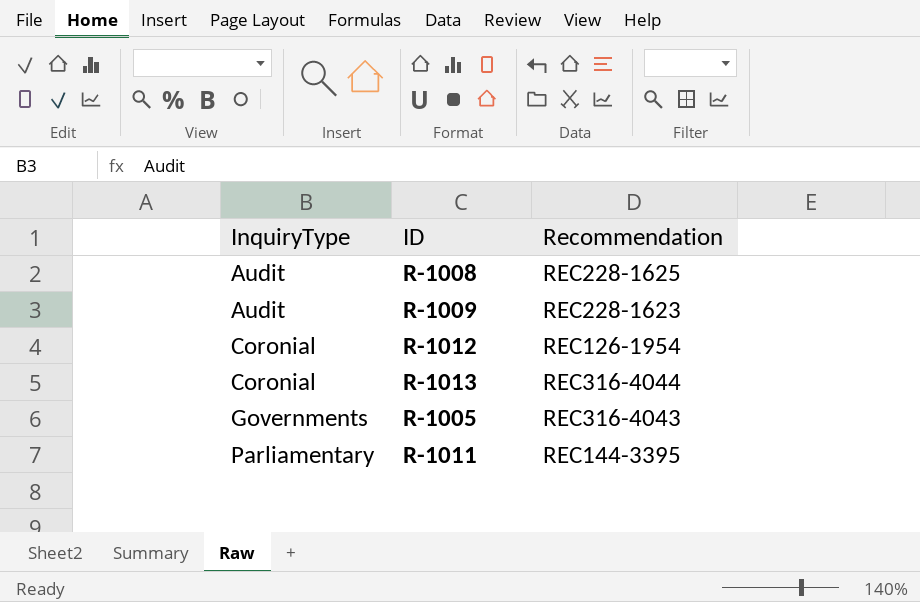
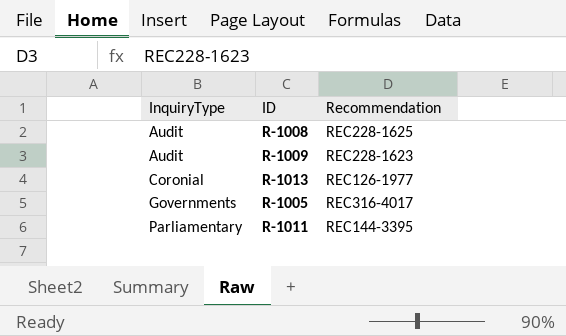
row R-1012: Coronial | REC126-1954 -> none
R-1013 | Recommendation: REC316-4044 -> REC126-1977
R-1005 | Recommendation: REC316-4043 -> REC316-4017

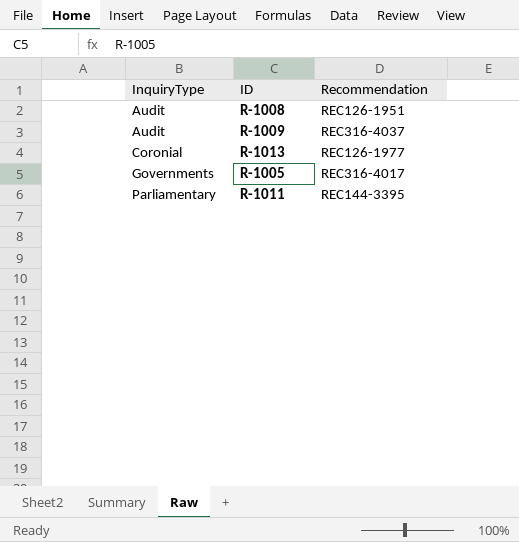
R-1008 | Recommendation: REC228-1625 -> REC126-1951
R-1009 | Recommendation: REC228-1623 -> REC316-4037

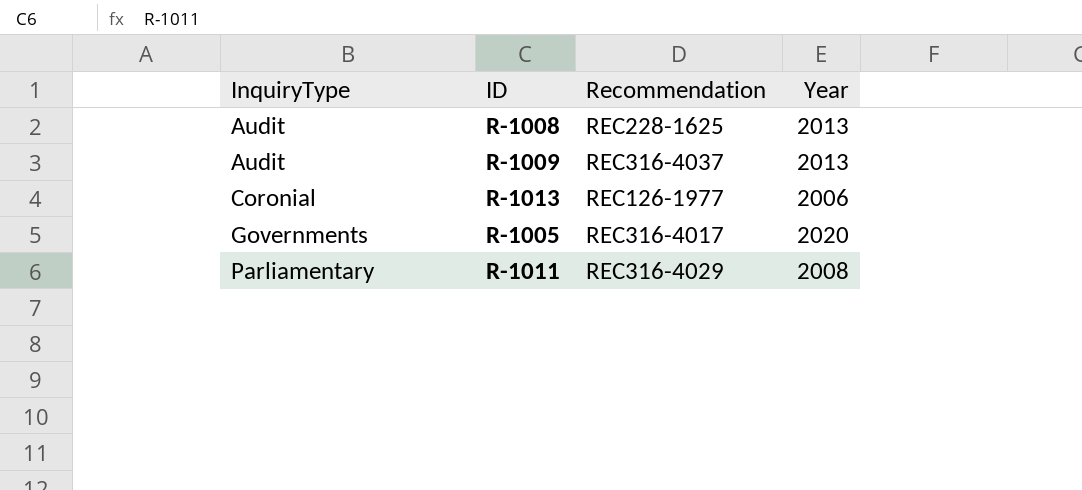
column Year | position: none -> 4
R-1008 | Recommendation: REC126-1951 -> REC228-1625
R-1011 | Recommendation: REC144-3395 -> REC316-4029

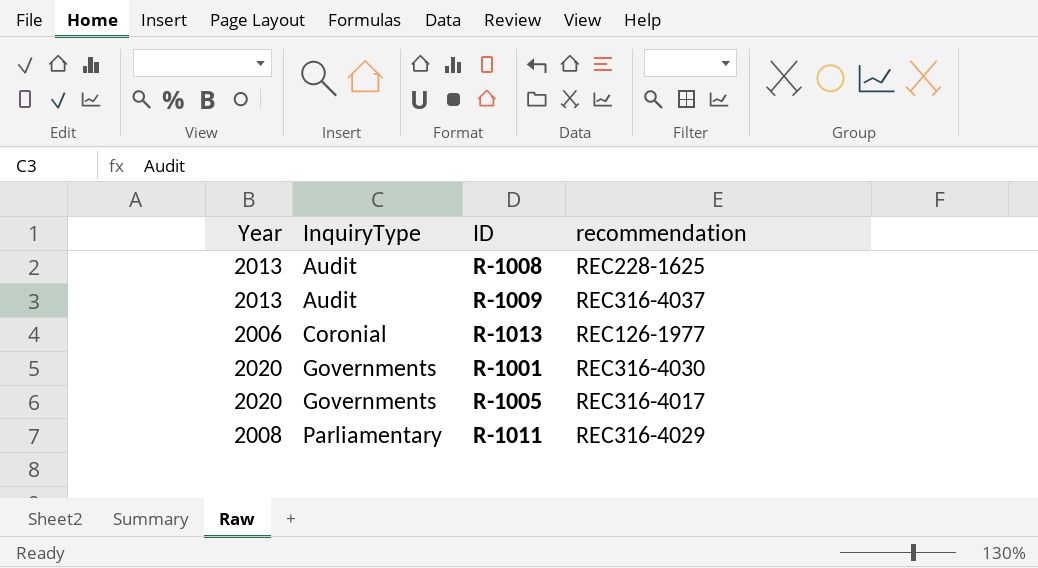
column Year | position: 4 -> 1
column name: Recommendation -> recommendation
row R-1001: none -> 2020 | Governments | REC316-4030

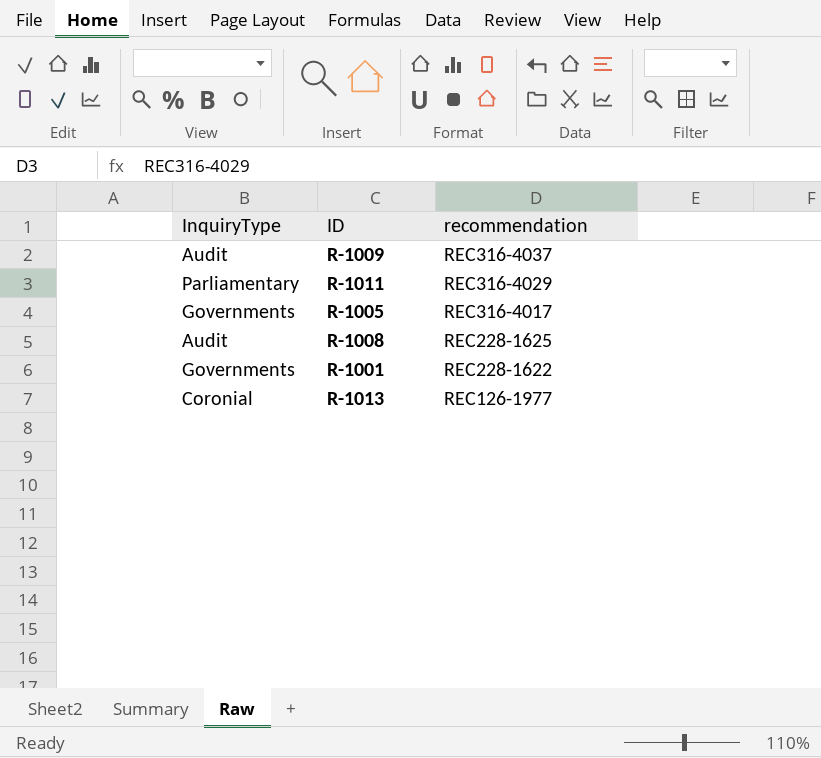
row order: InquiryType ascending -> recommendation descending
column Year | position: 1 -> none
R-1001 | recommendation: REC316-4030 -> REC228-1622

